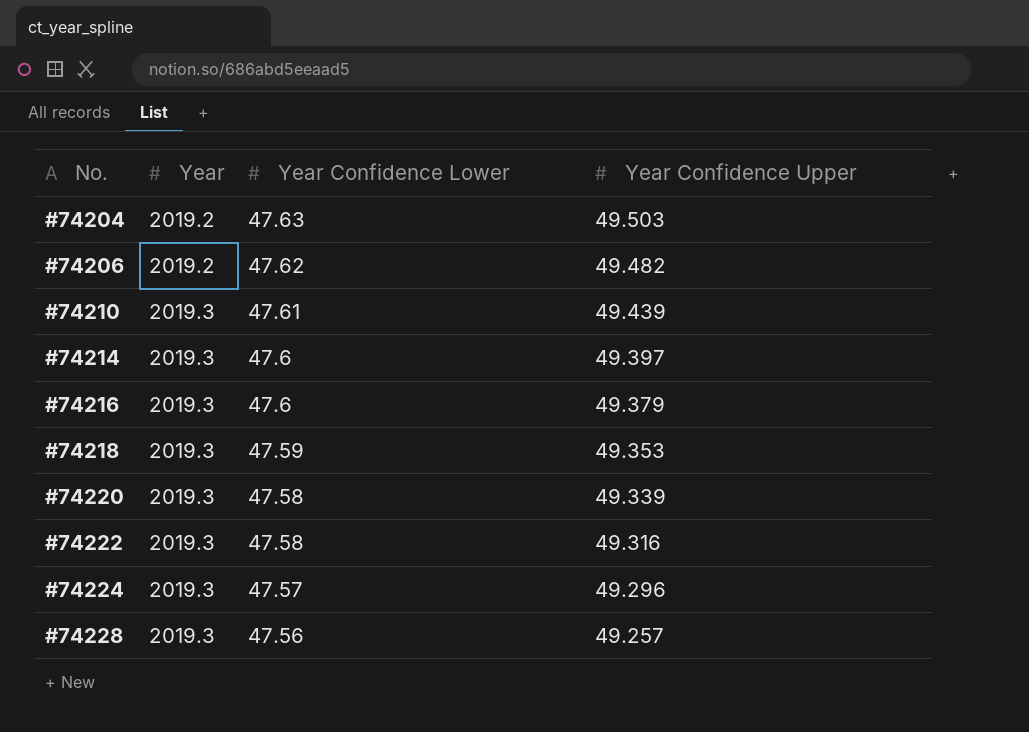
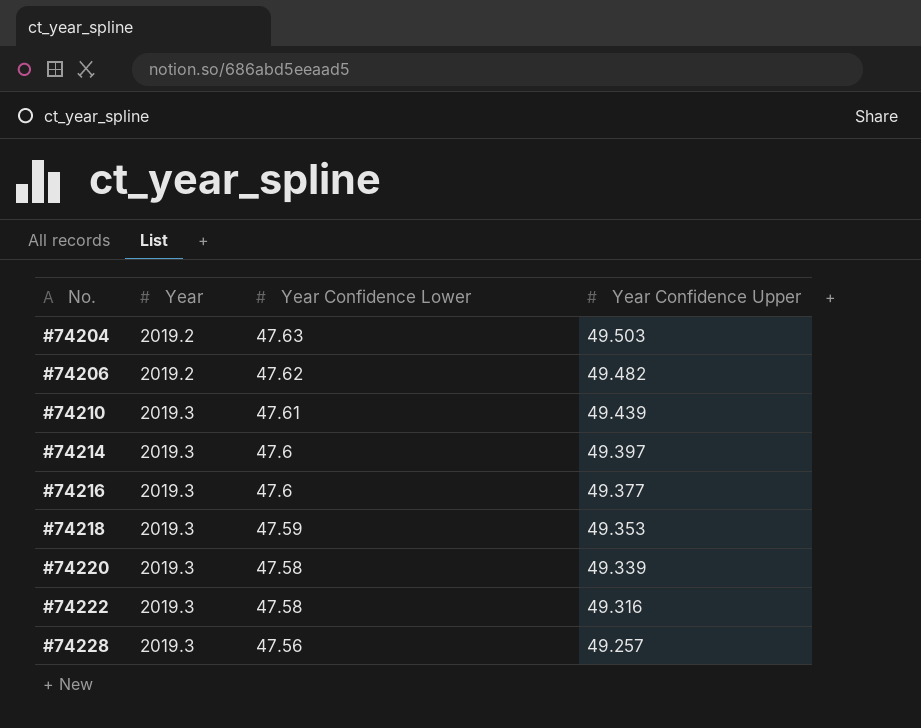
row #74224: 2019.3 | 47.57 | 49.296 -> none
#74216 | Year Confidence Upper: 49.379 -> 49.377

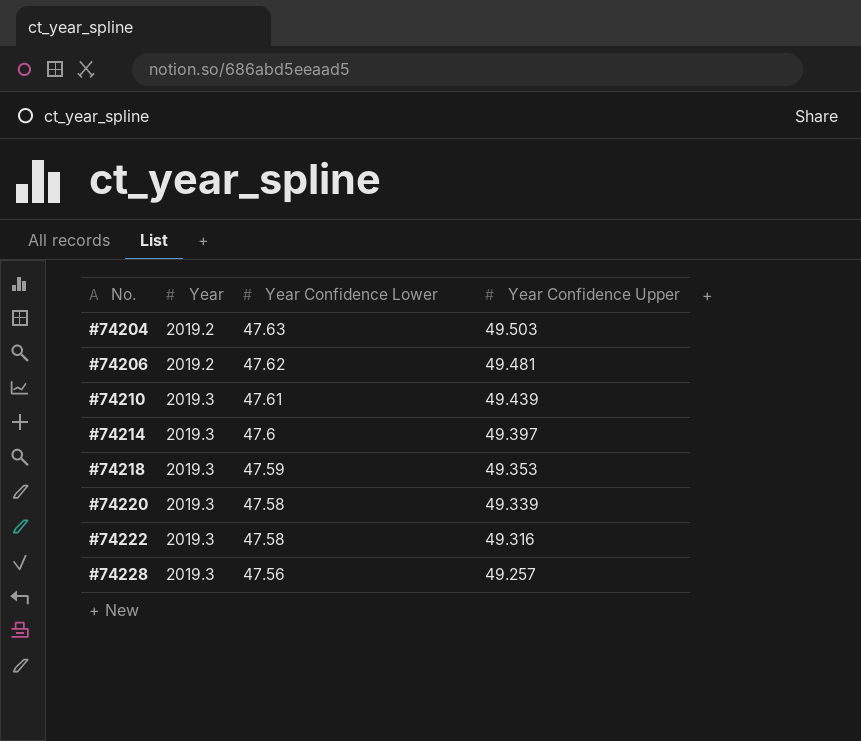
row #74216: 2019.3 | 47.6 | 49.377 -> none
#74206 | Year Confidence Upper: 49.482 -> 49.481

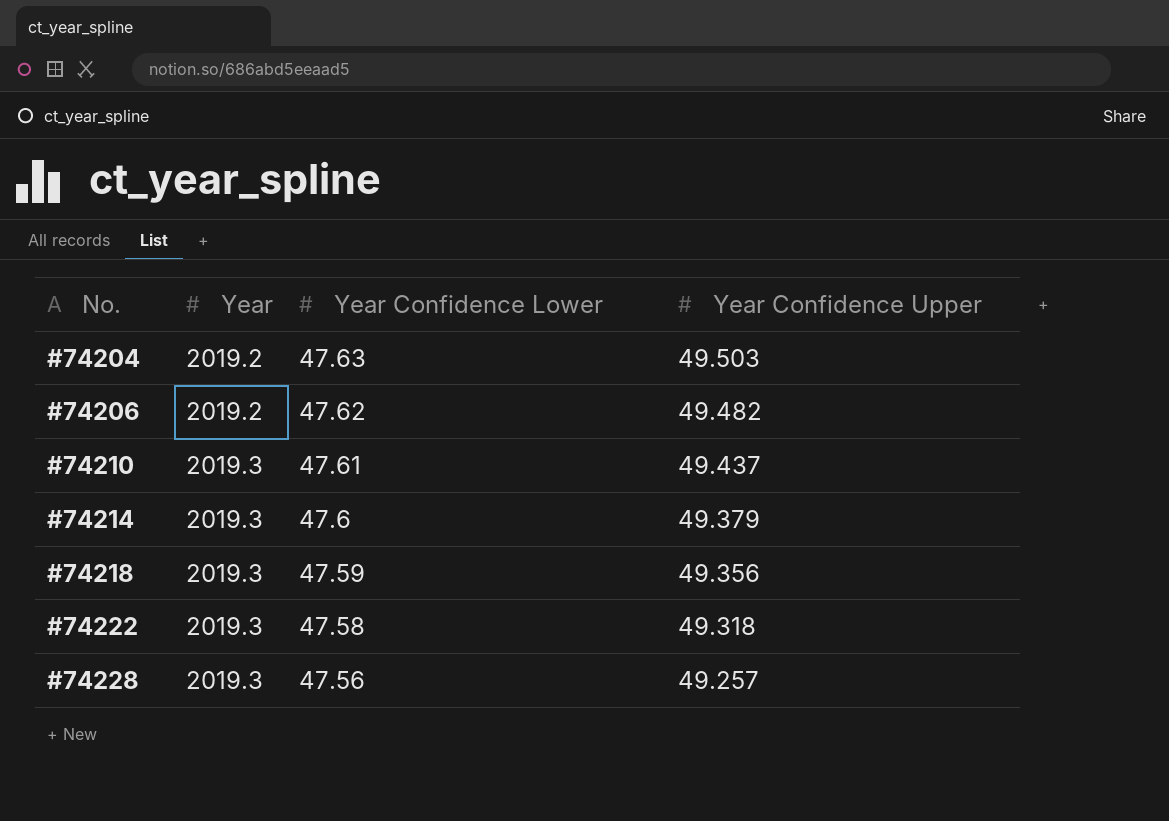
row #74220: 2019.3 | 47.58 | 49.339 -> none
#74206 | Year Confidence Upper: 49.481 -> 49.482
#74210 | Year Confidence Upper: 49.439 -> 49.437
#74214 | Year Confidence Upper: 49.397 -> 49.379
#74218 | Year Confidence Upper: 49.353 -> 49.356
#74222 | Year Confidence Upper: 49.316 -> 49.318

